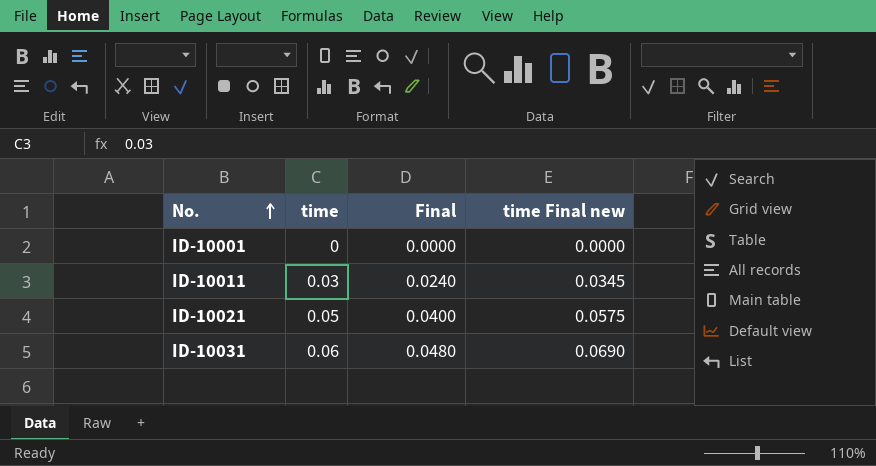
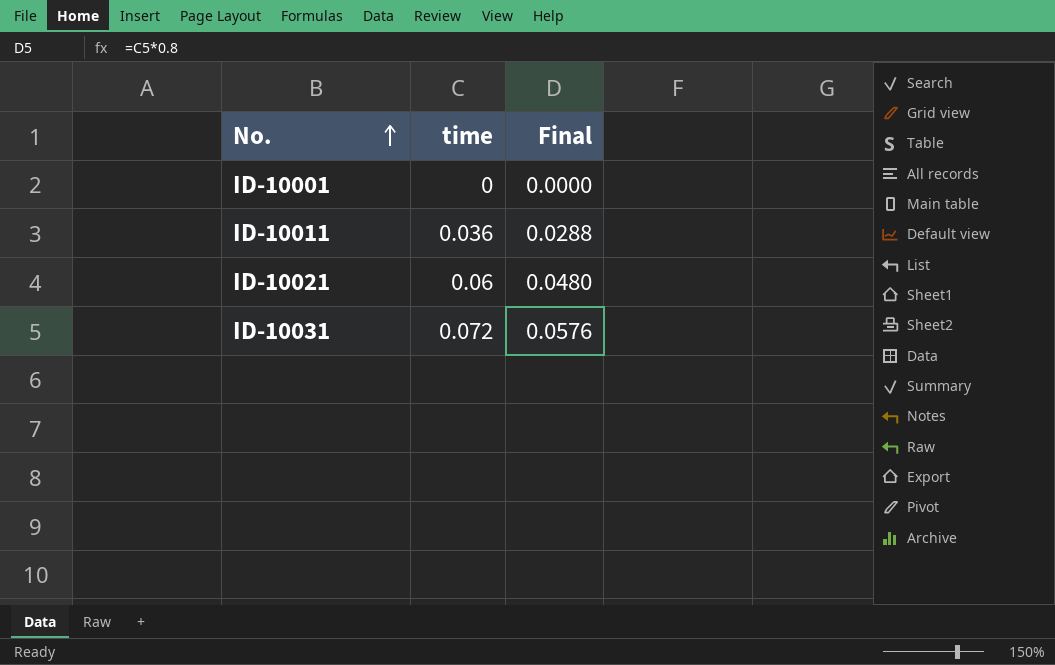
column time Final new | formula: [time] * 1.15 -> none
ID-10011 | time: 0.03 -> 0.036
ID-10011 | Final: 0.0240 -> 0.0288
ID-10021 | time: 0.05 -> 0.06
ID-10021 | Final: 0.0400 -> 0.0480
ID-10031 | time: 0.06 -> 0.072
ID-10031 | Final: 0.0480 -> 0.0576

